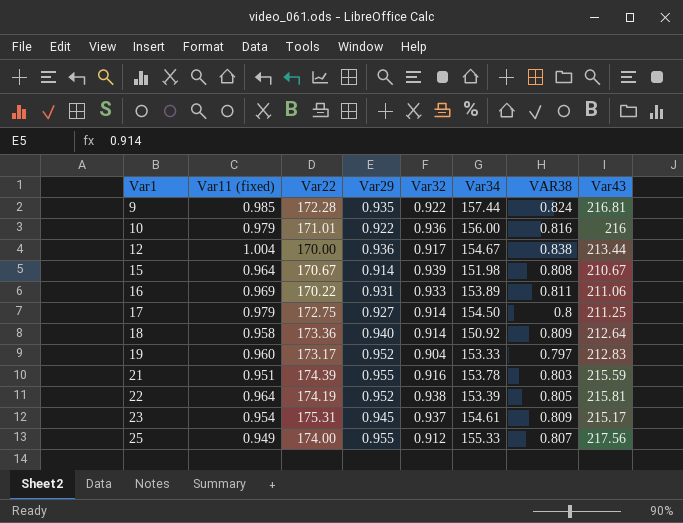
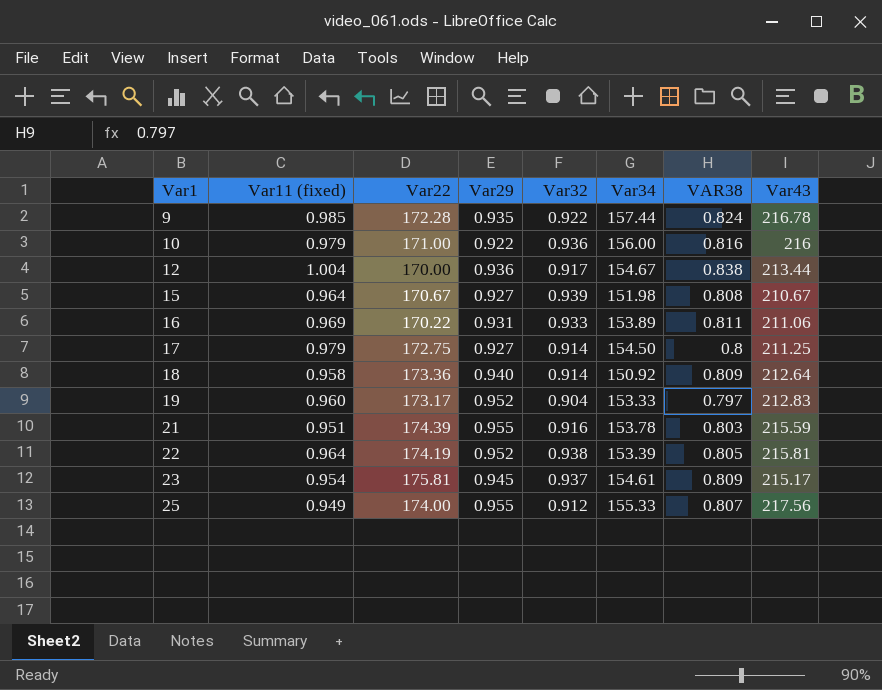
9 | Var43: 216.81 -> 216.78
10 | Var22: 171.01 -> 171.00
15 | Var29: 0.914 -> 0.927
23 | Var22: 175.31 -> 175.81

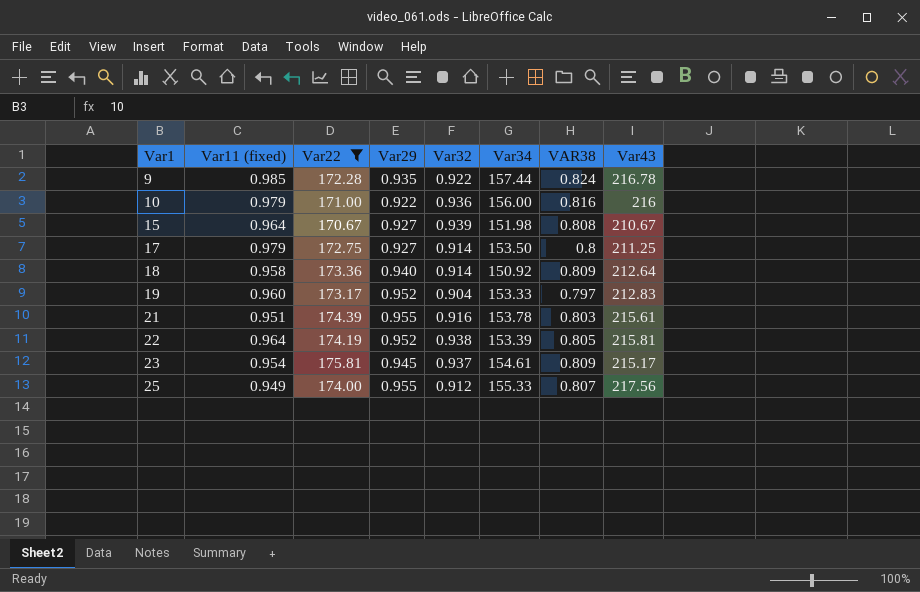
filter: none -> Var22 >= 170.67
17 | Var34: 154.50 -> 153.50
21 | Var43: 215.59 -> 215.61

